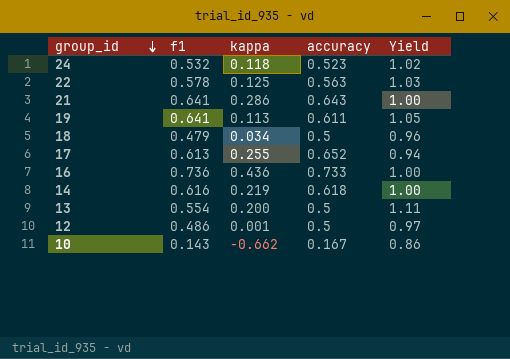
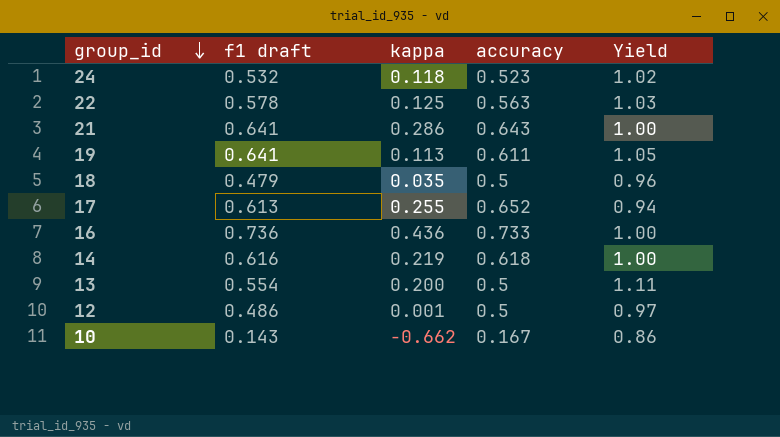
column name: f1 -> f1 draft
18 | kappa: 0.034 -> 0.035

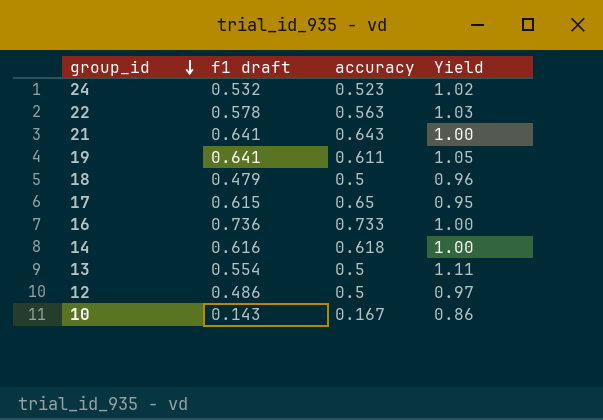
column kappa | position: 3 -> none
17 | f1 draft: 0.613 -> 0.615
17 | accuracy: 0.652 -> 0.65
17 | Yield: 0.94 -> 0.95

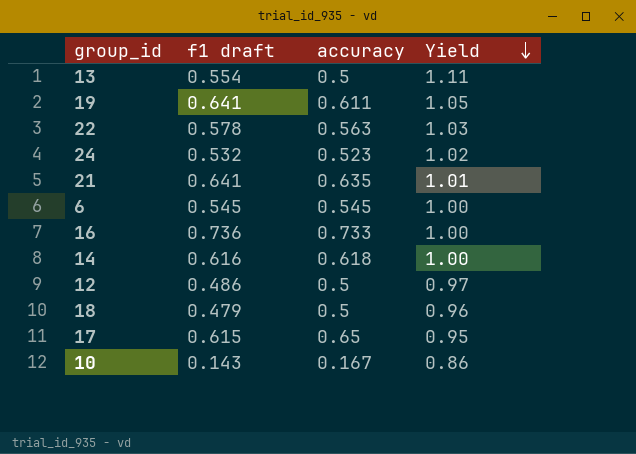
row order: group_id descending -> Yield descending
21 | accuracy: 0.643 -> 0.635
21 | Yield: 1.00 -> 1.01
row 6: none -> 0.545 | 0.545 | 1.00

